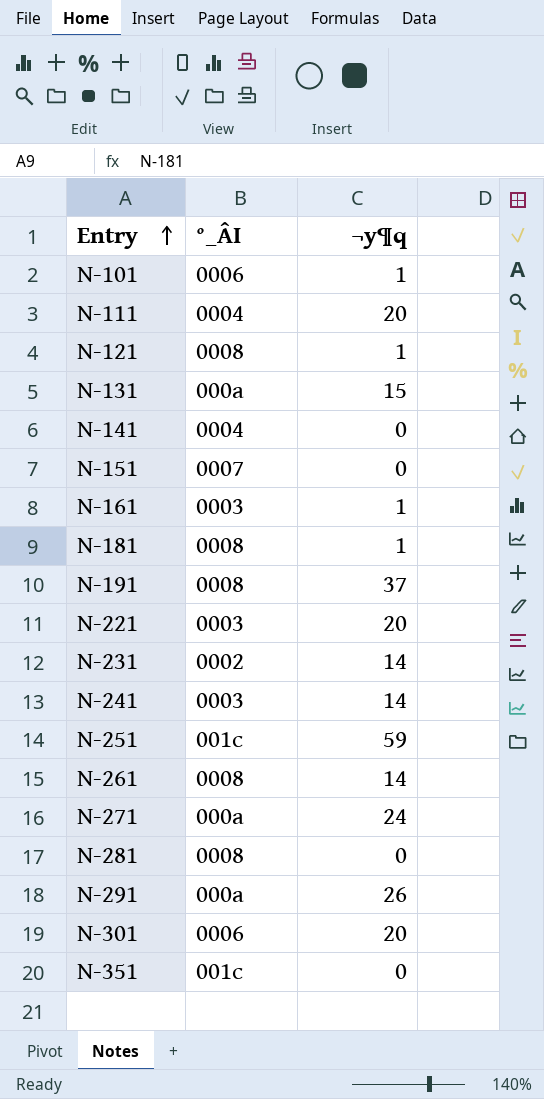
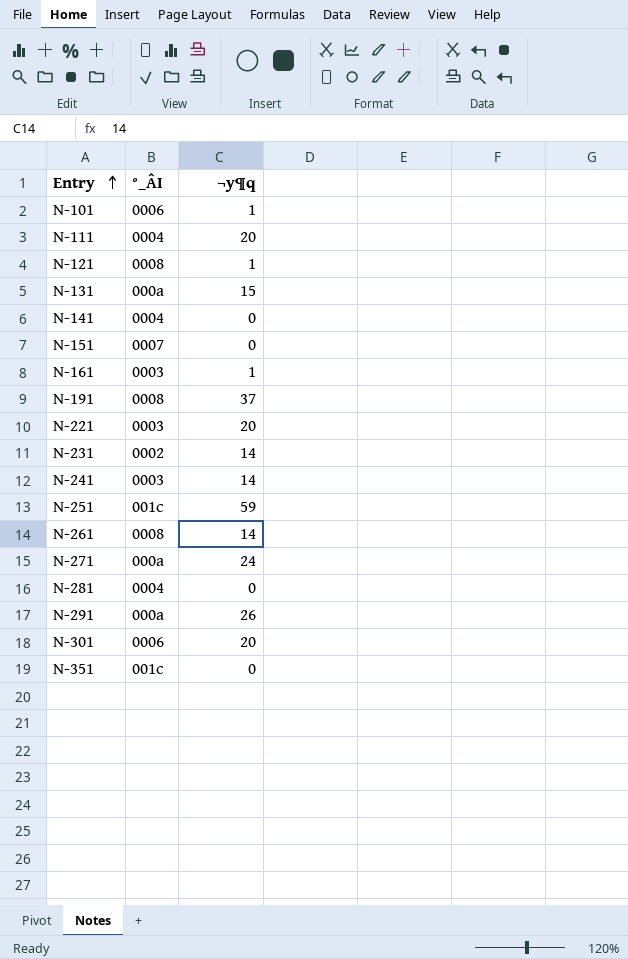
row N-181: 0008 | 1 -> none
N-281 | °_ÂI: 0008 -> 0004

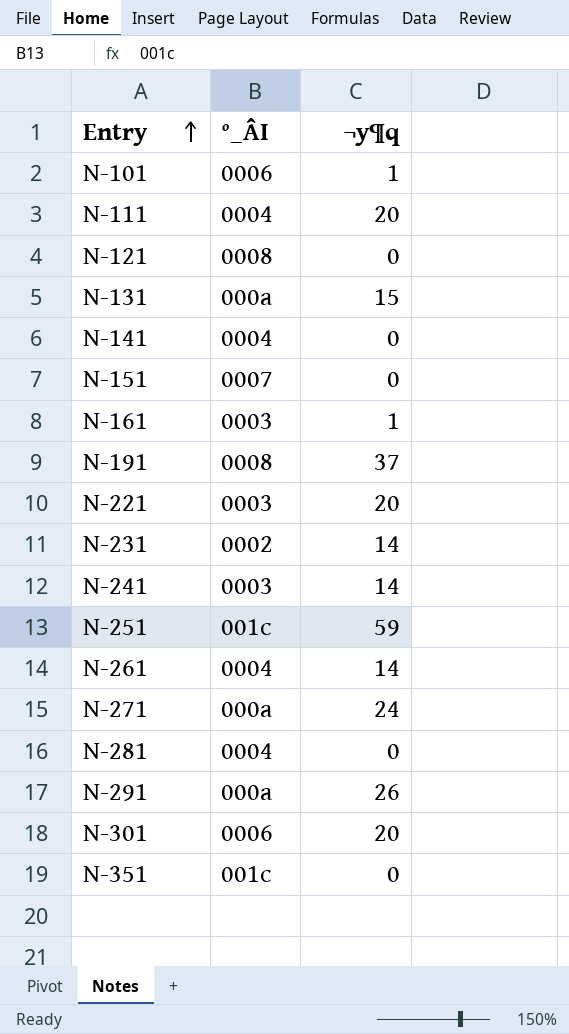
N-121 | ¬y¶q: 1 -> 0
N-261 | °_ÂI: 0008 -> 0004

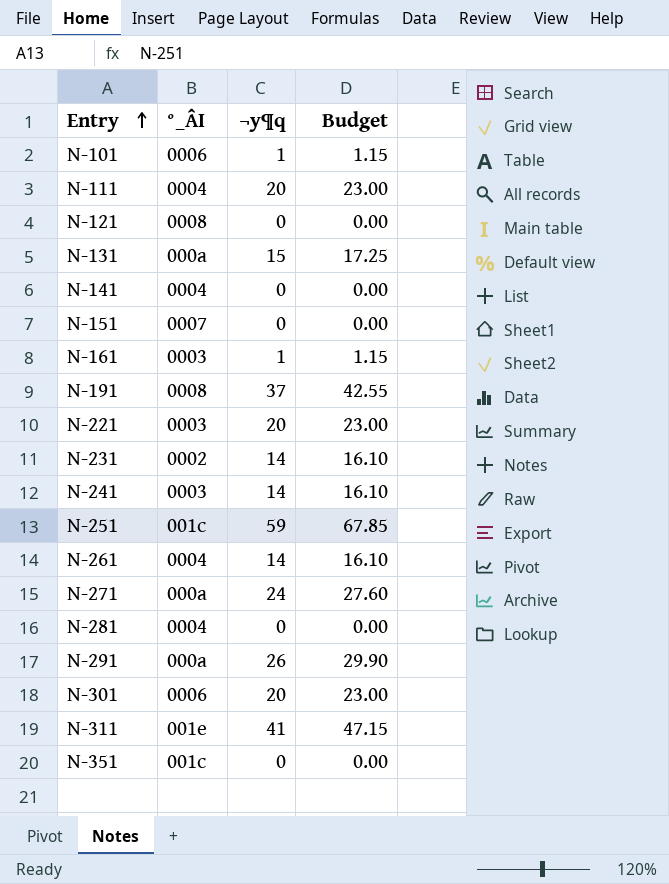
column Budget | formula: none -> [¬y¶q] * 1.15
row N-311: none -> 001e | 41 | 47.15

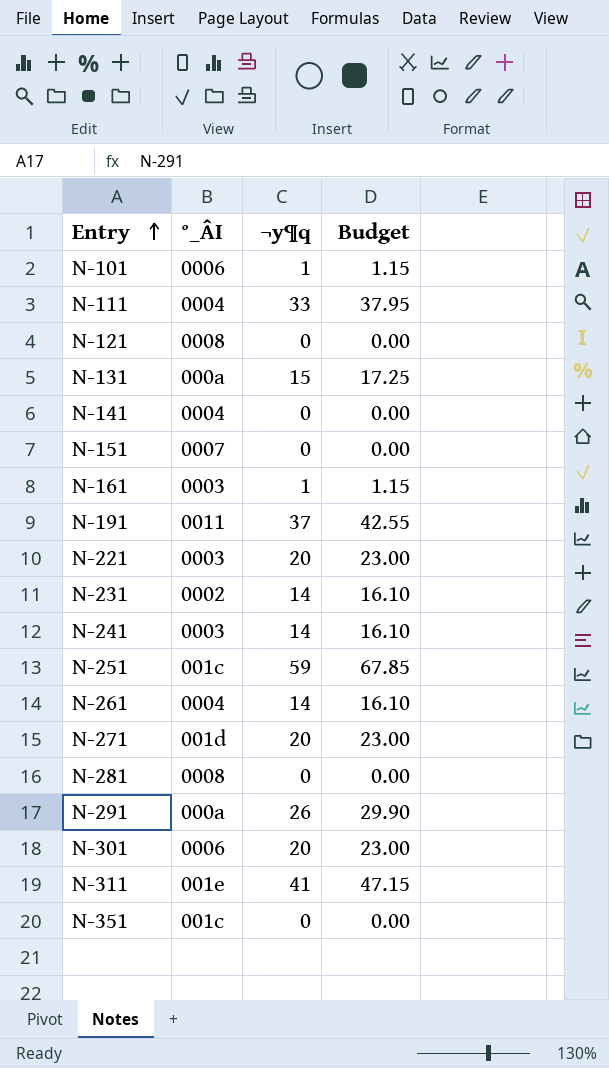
N-111 | ¬y¶q: 20 -> 33
N-111 | Budget: 23.00 -> 37.95
N-191 | °_ÂI: 0008 -> 0011
N-271 | °_ÂI: 000a -> 001d
N-271 | ¬y¶q: 24 -> 20
N-271 | Budget: 27.60 -> 23.00
N-281 | °_ÂI: 0004 -> 0008

